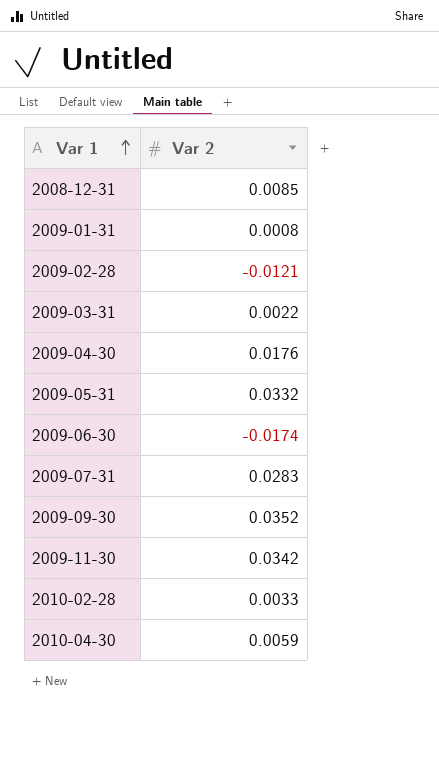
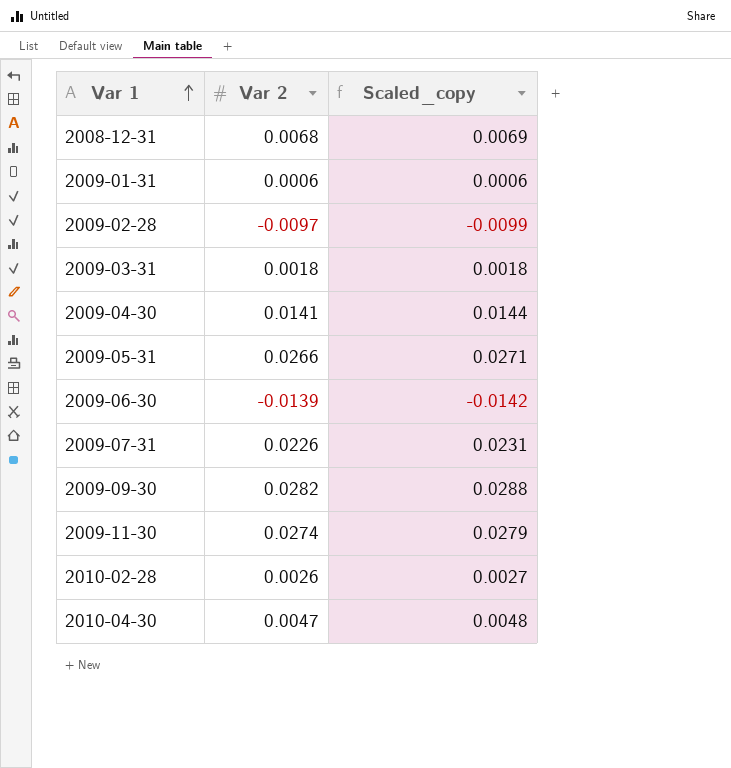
column Scaled_copy | formula: none -> [Var 2] * 1.02
2008-12-31 | Var 2: 0.0085 -> 0.0068
2009-01-31 | Var 2: 0.0008 -> 0.0006
2009-02-28 | Var 2: -0.0121 -> -0.0097
2009-03-31 | Var 2: 0.0022 -> 0.0018
2009-04-30 | Var 2: 0.0176 -> 0.0141
2009-05-31 | Var 2: 0.0332 -> 0.0266
2009-06-30 | Var 2: -0.0174 -> -0.0139
2009-07-31 | Var 2: 0.0283 -> 0.0226
2009-09-30 | Var 2: 0.0352 -> 0.0282
2009-11-30 | Var 2: 0.0342 -> 0.0274
2010-02-28 | Var 2: 0.0033 -> 0.0026
2010-04-30 | Var 2: 0.0059 -> 0.0047

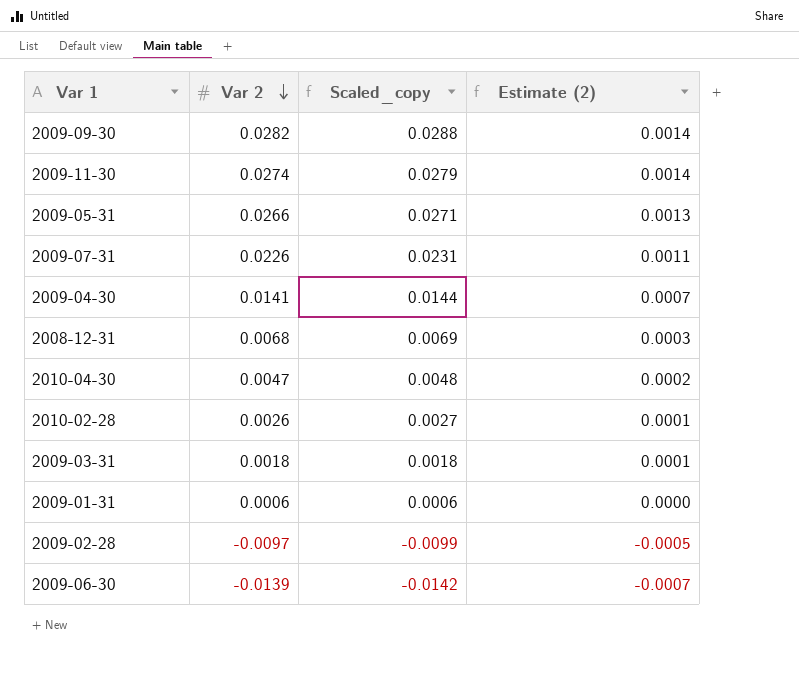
row order: Var 1 ascending -> Var 2 descending
column Estimate (2) | formula: none -> [Var 2] * 0.05

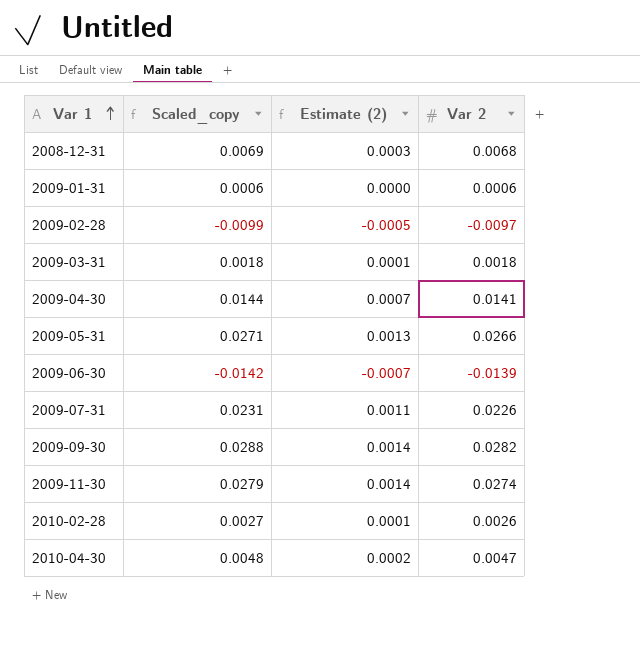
row order: Var 2 descending -> Var 1 ascending
column Var 2 | position: 2 -> 4

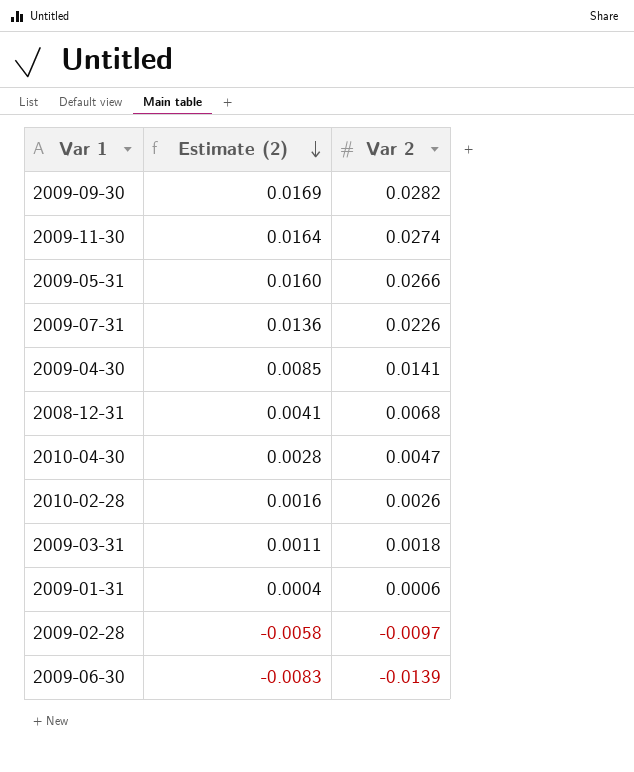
row order: Var 1 ascending -> Estimate (2) descending
column Scaled_copy | formula: [Var 2] * 1.02 -> none
column Estimate (2) | formula: [Var 2] * 0.05 -> [Var 2] * 0.6

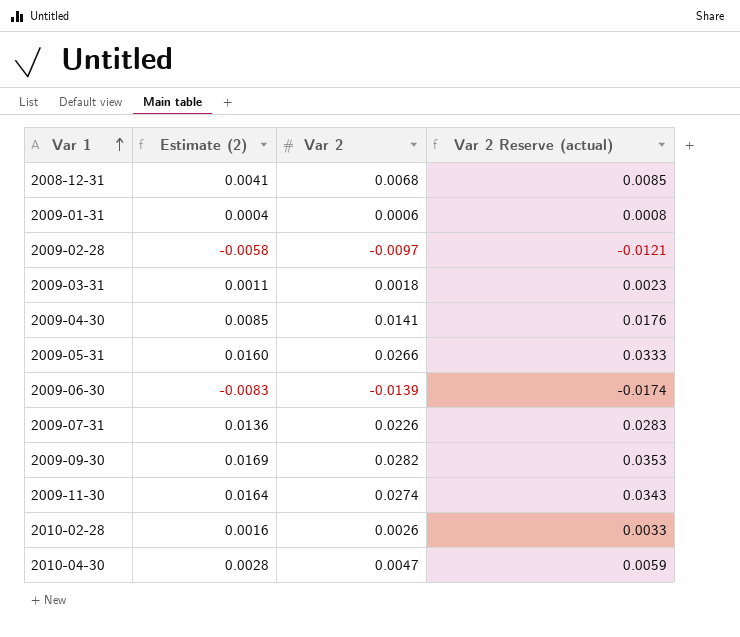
row order: Estimate (2) descending -> Var 1 ascending
column Var 2 Reserve (actual) | formula: none -> [Var 2] * 1.25

